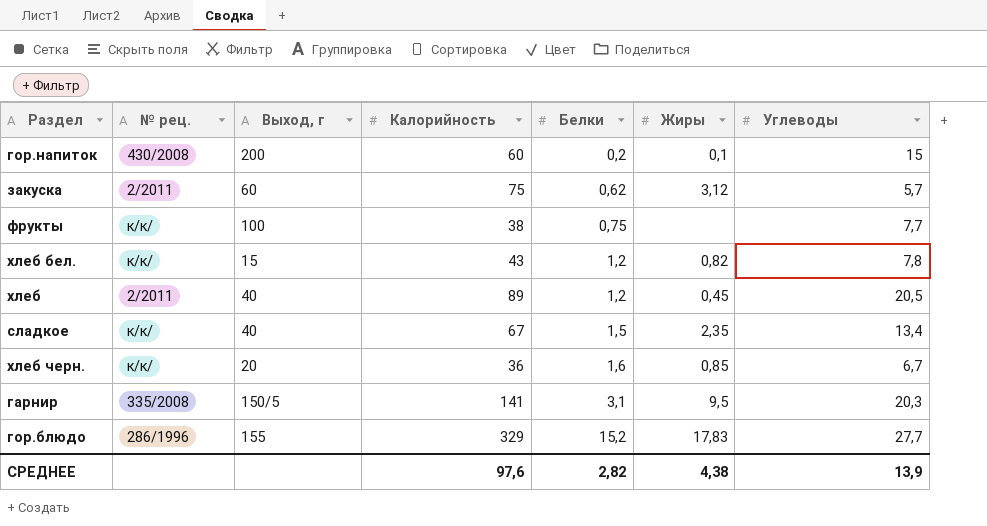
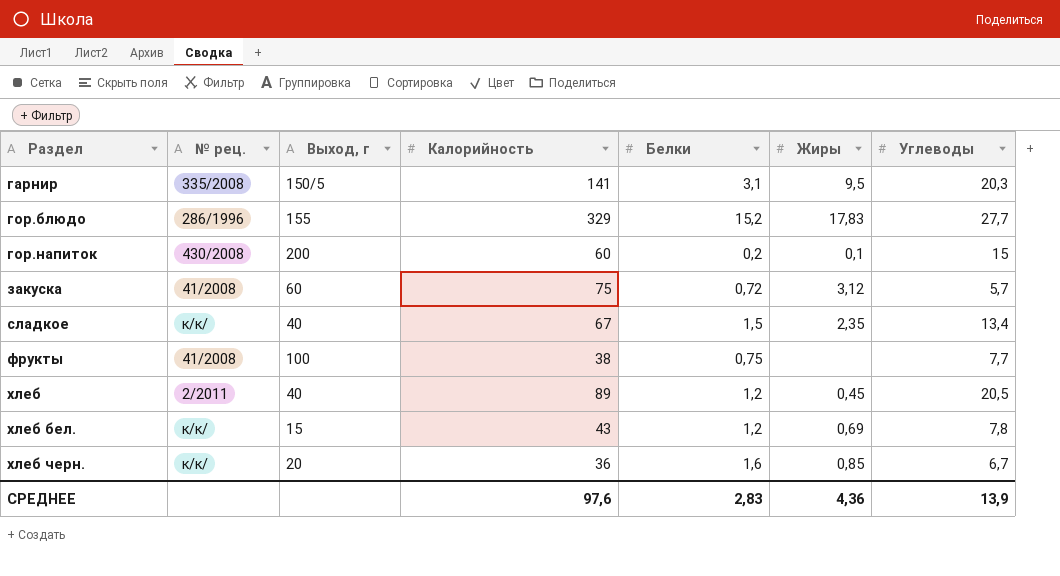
row order: Белки ascending -> Раздел ascending
закуска | № рец.: 2/2011 -> 41/2008
закуска | Белки: 0,62 -> 0,72
фрукты | № рец.: к/к/ -> 41/2008
хлеб бел. | Жиры: 0,82 -> 0,69
СРЕДНЕЕ | Белки: 2,82 -> 2,83
СРЕДНЕЕ | Жиры: 4,38 -> 4,36

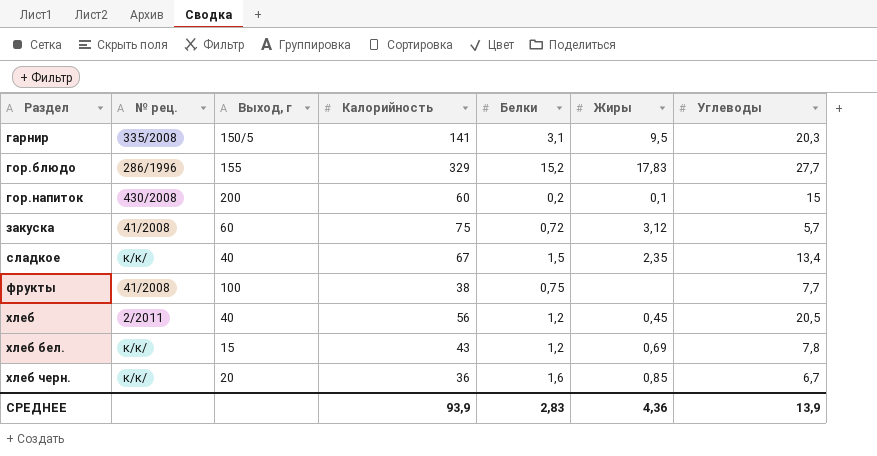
хлеб | Калорийность: 89 -> 56
СРЕДНЕЕ | Калорийность: 97,6 -> 93,9

